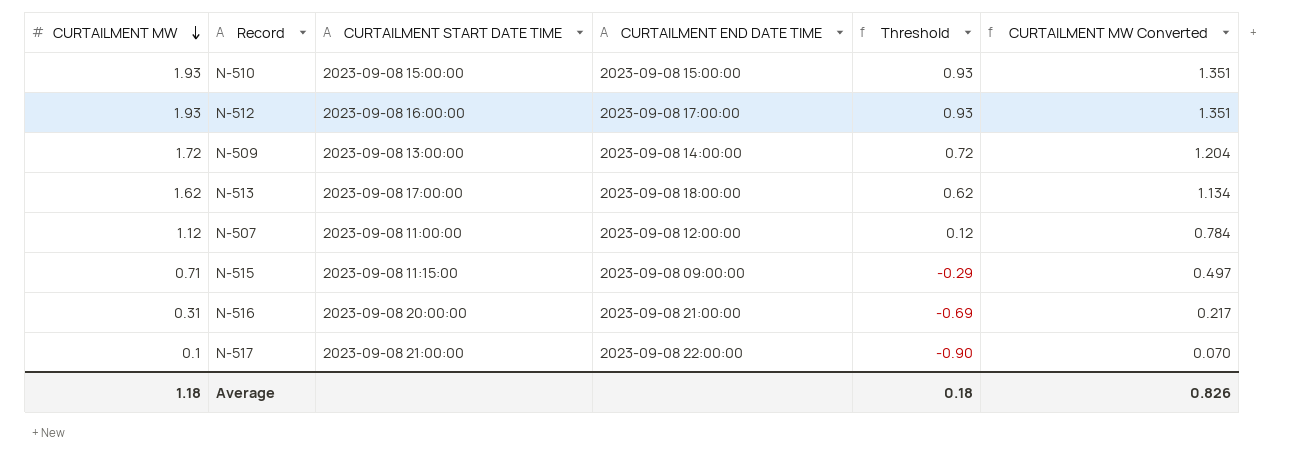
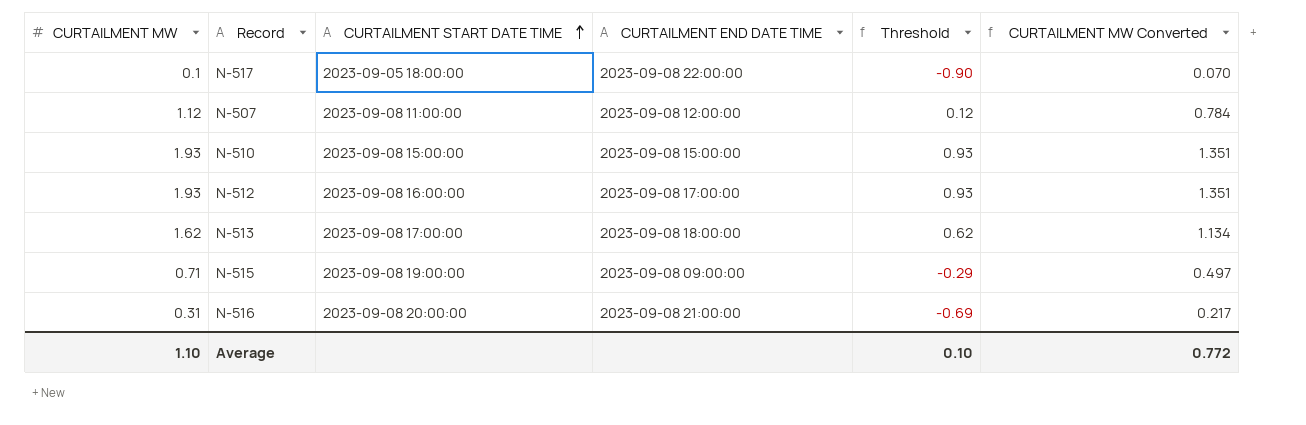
row order: CURTAILMENT MW descending -> CURTAILMENT START DATE TIME ascending
row N-509: 1.72 | 2023-09-08 13:00:00 | 2023-09-08 14:00:00 | 0.72 | 1.204 -> none
N-517 | CURTAILMENT START DATE TIME: 2023-09-08 21:00:00 -> 2023-09-05 18:00:00
N-515 | CURTAILMENT START DATE TIME: 2023-09-08 11:15:00 -> 2023-09-08 19:00:00
Average | CURTAILMENT MW: 1.18 -> 1.10
Average | Threshold: 0.18 -> 0.10
Average | CURTAILMENT MW Converted: 0.826 -> 0.772

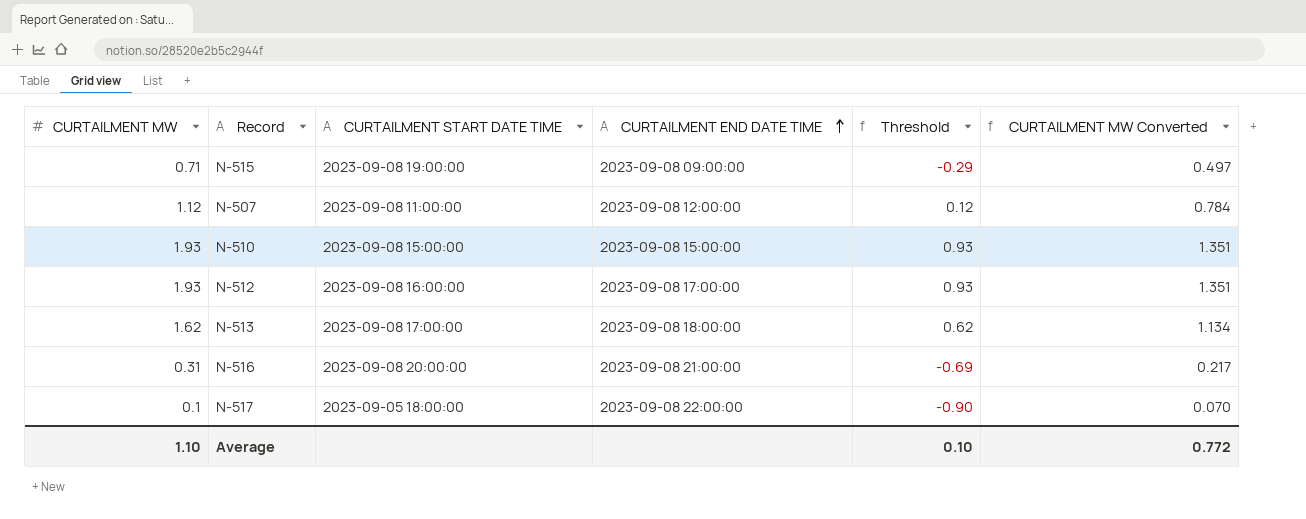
row order: CURTAILMENT START DATE TIME ascending -> CURTAILMENT END DATE TIME ascending

